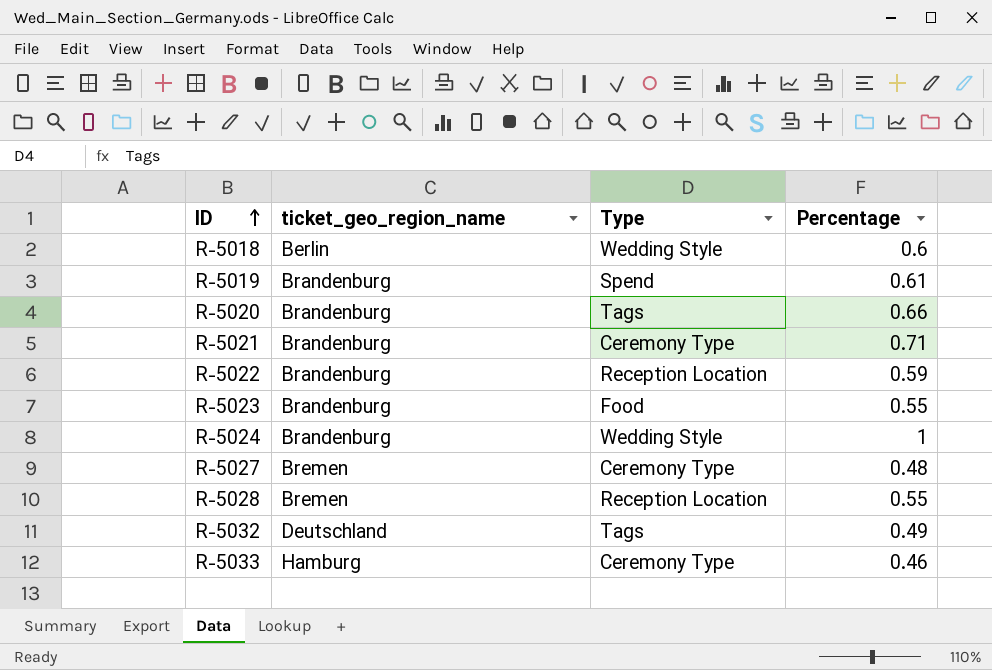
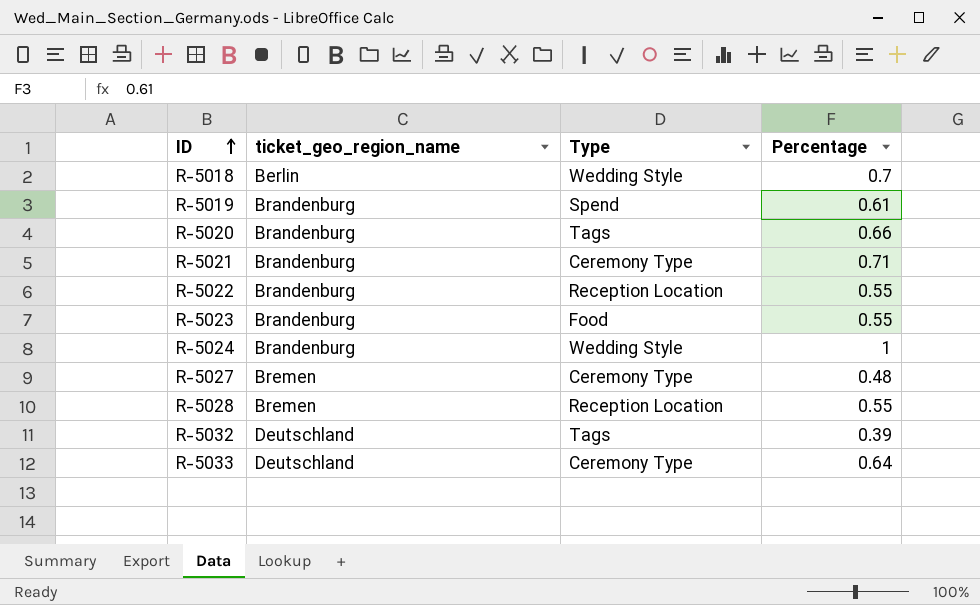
R-5018 | Percentage: 0.6 -> 0.7
R-5022 | Percentage: 0.59 -> 0.55
R-5032 | Percentage: 0.49 -> 0.39
R-5033 | ticket_geo_region_name: Hamburg -> Deutschland
R-5033 | Percentage: 0.46 -> 0.64

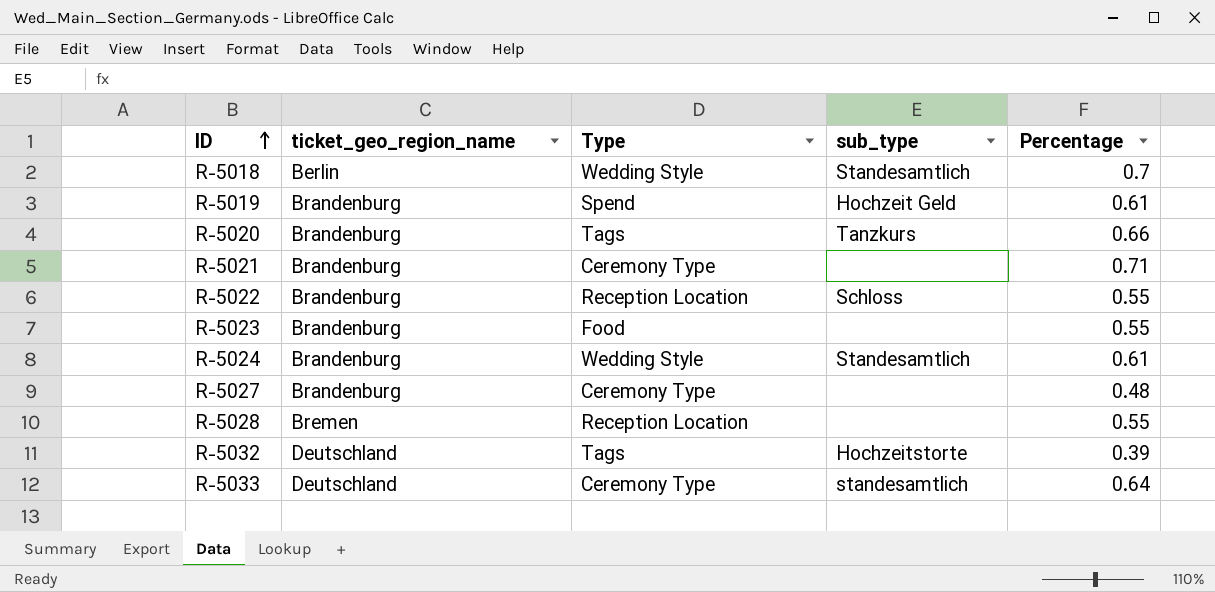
column sub_type | position: none -> 4
R-5024 | Percentage: 1 -> 0.61
R-5027 | ticket_geo_region_name: Bremen -> Brandenburg

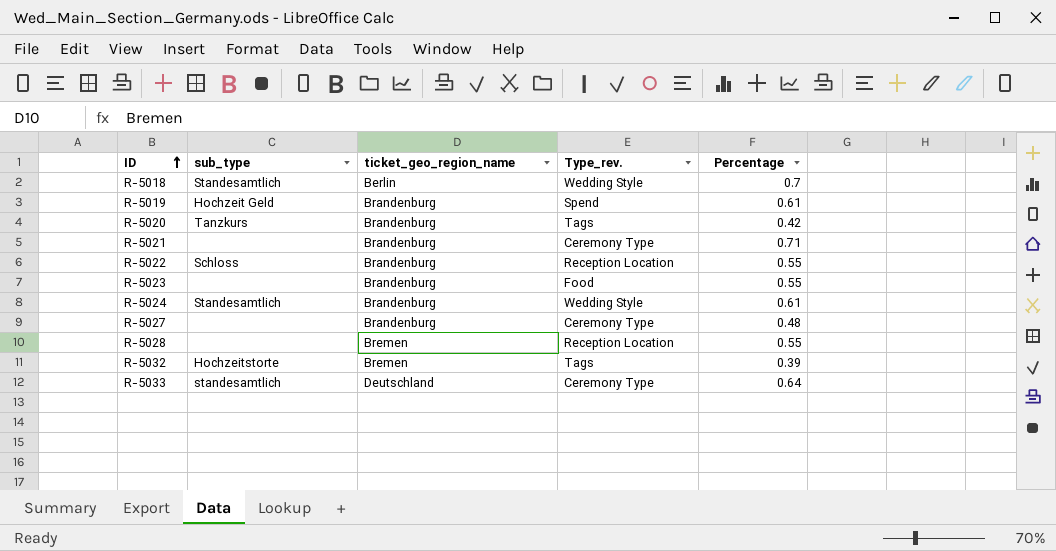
column sub_type | position: 4 -> 2
column name: Type -> Type_rev.
R-5020 | Percentage: 0.66 -> 0.42
R-5032 | ticket_geo_region_name: Deutschland -> Bremen

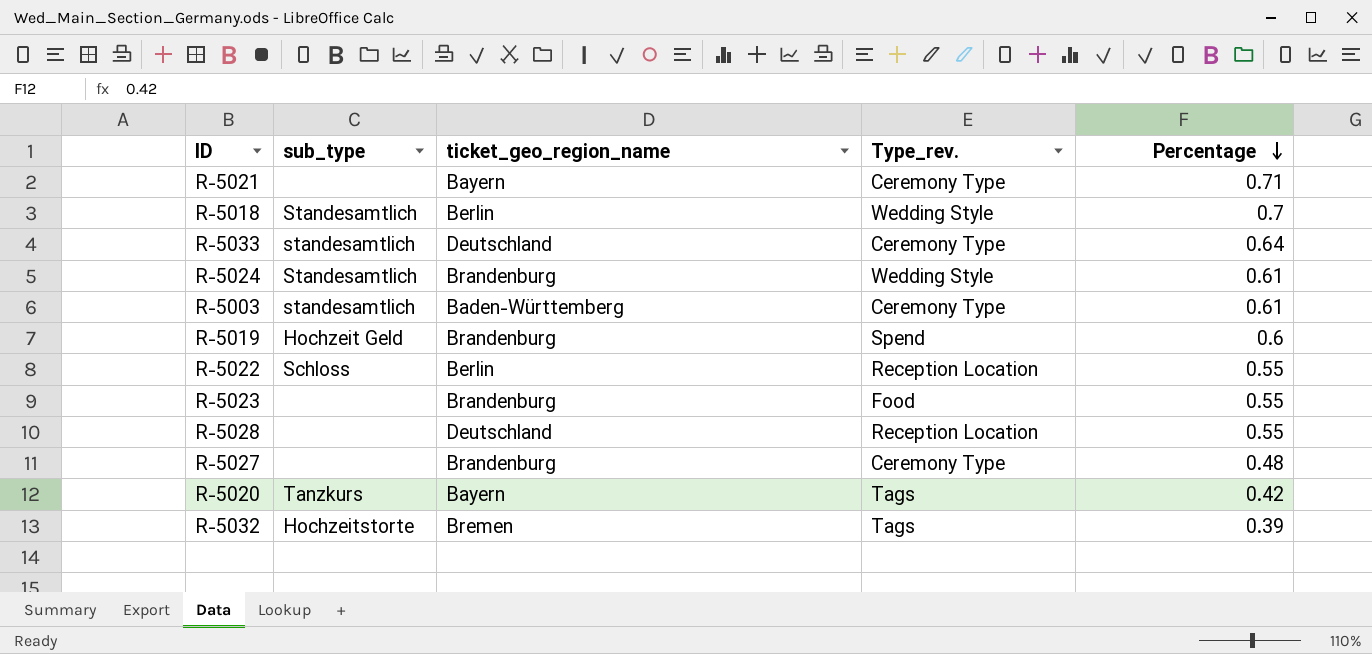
row order: ID ascending -> Percentage descending
R-5021 | ticket_geo_region_name: Brandenburg -> Bayern
row R-5003: none -> standesamtlich | Baden-Württemberg | Ceremony Type | 0.61
R-5019 | Percentage: 0.61 -> 0.6
R-5022 | ticket_geo_region_name: Brandenburg -> Berlin
R-5028 | ticket_geo_region_name: Bremen -> Deutschland
R-5020 | ticket_geo_region_name: Brandenburg -> Bayern

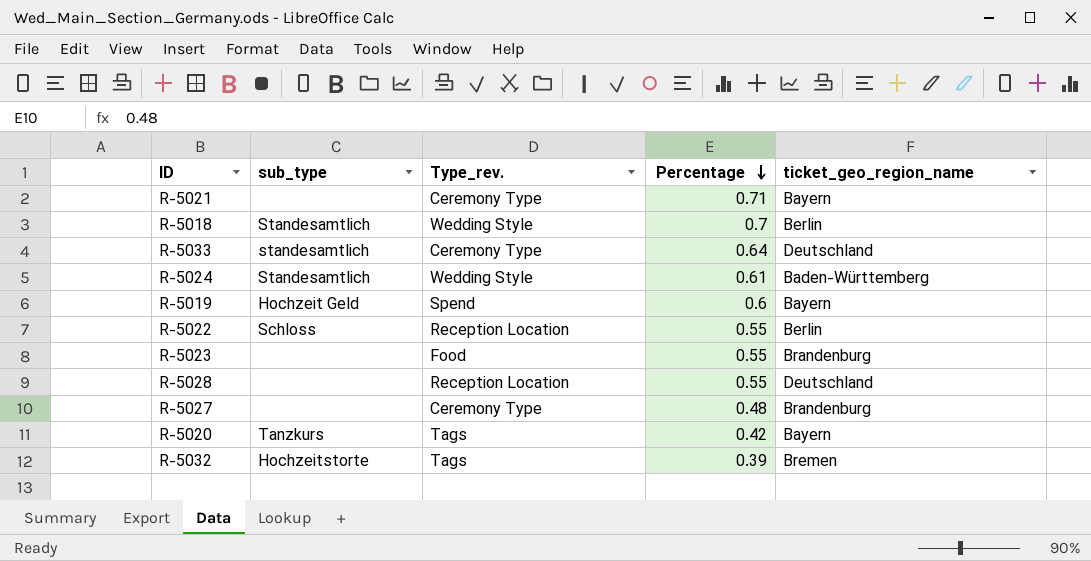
column ticket_geo_region_name | position: 3 -> 5
row R-5003: standesamtlich | Baden-Württemberg | Ceremony Type | 0.61 -> none
R-5024 | ticket_geo_region_name: Brandenburg -> Baden-Württemberg
R-5019 | ticket_geo_region_name: Brandenburg -> Bayern

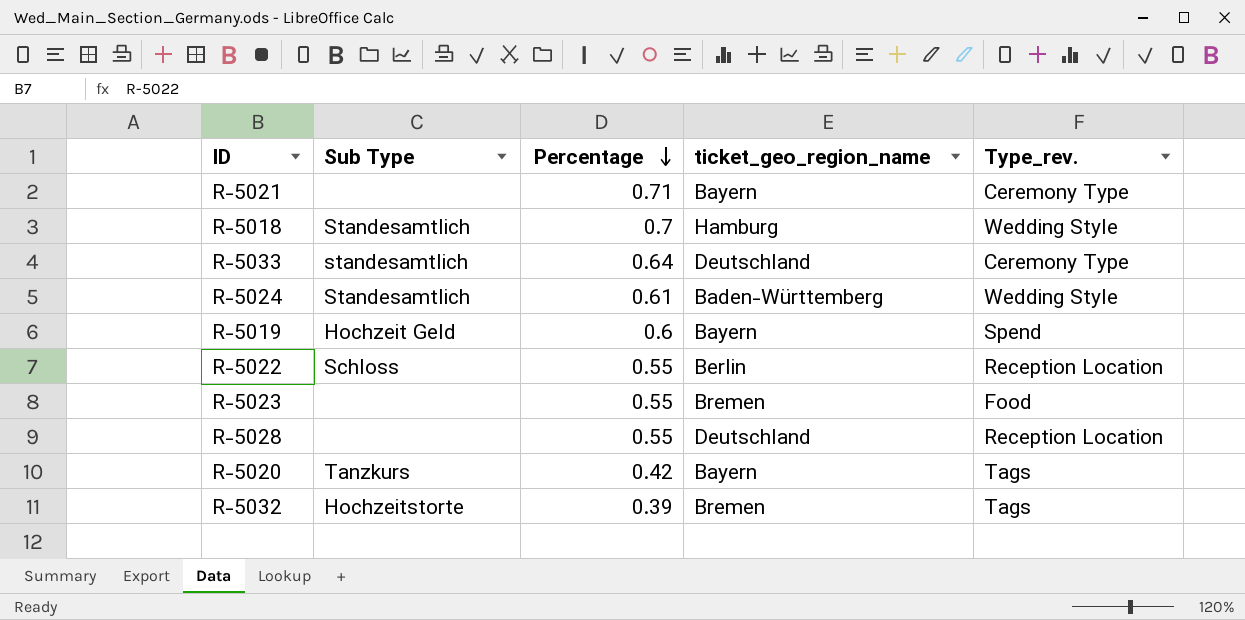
column name: sub_type -> Sub Type
column Type_rev. | position: 3 -> 5
row R-5027: none | Ceremony Type | 0.48 | Brandenburg -> none
R-5018 | ticket_geo_region_name: Berlin -> Hamburg
R-5023 | ticket_geo_region_name: Brandenburg -> Bremen

